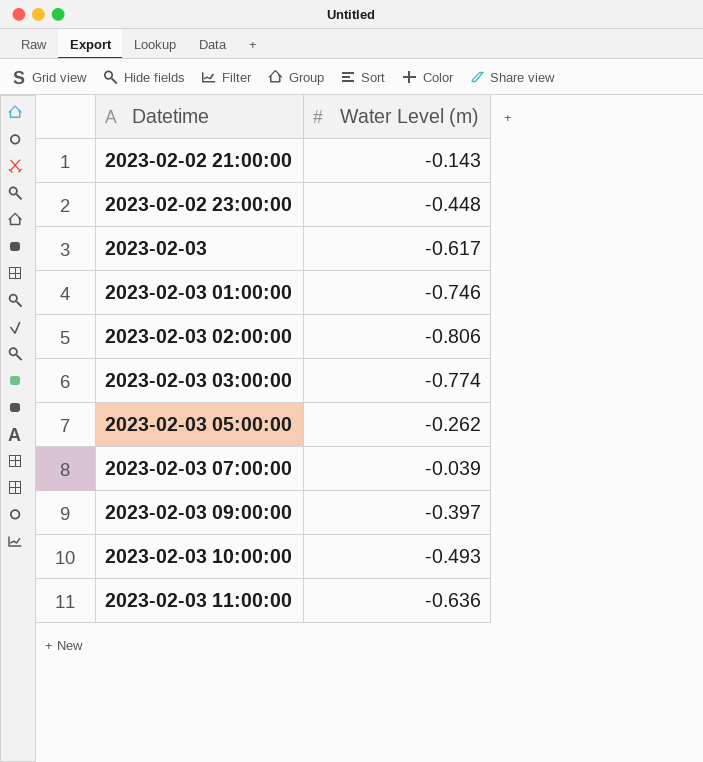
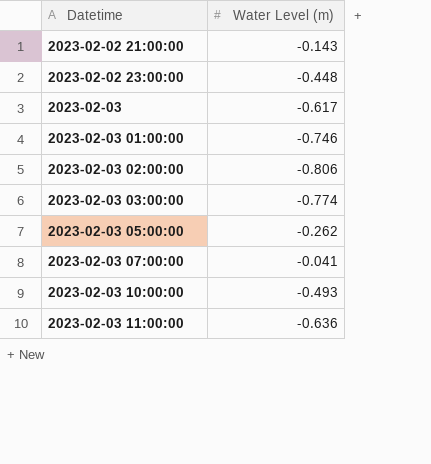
row 2023-02-03 09:00:00: -0.397 -> none
2023-02-03 07:00:00 | Water Level (m): -0.039 -> -0.041

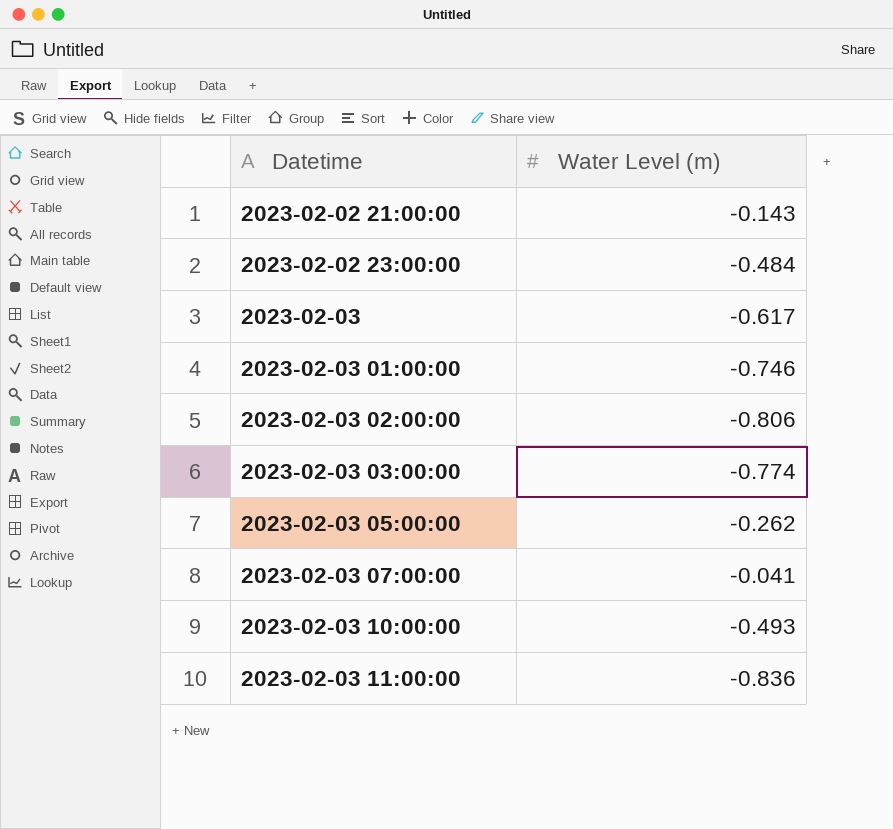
2023-02-02 23:00:00 | Water Level (m): -0.448 -> -0.484
2023-02-03 11:00:00 | Water Level (m): -0.636 -> -0.836

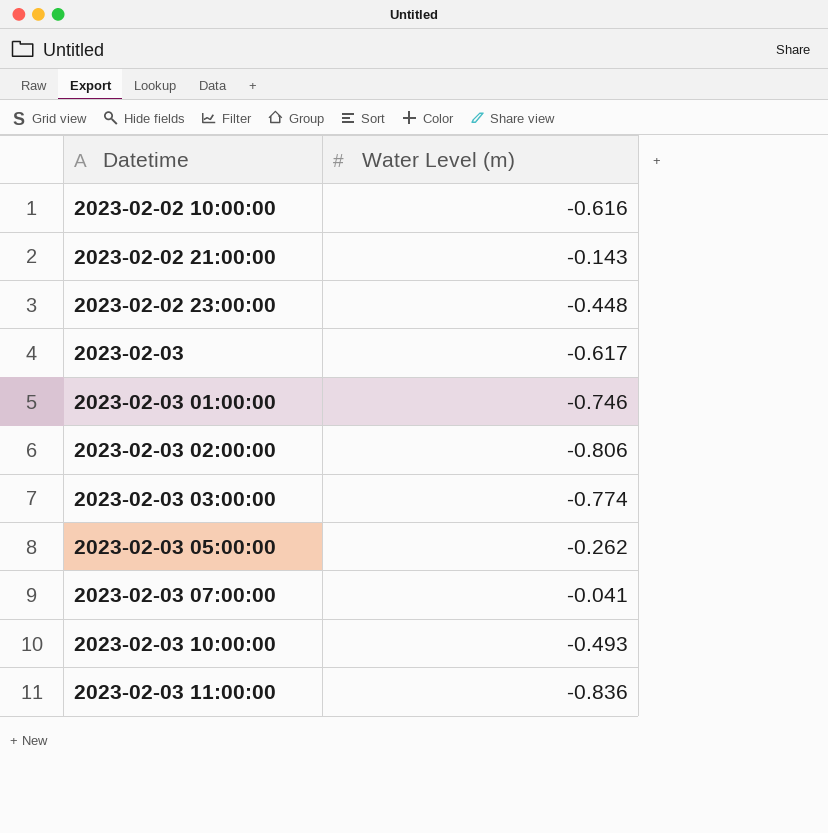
row 2023-02-02 10:00:00: none -> -0.616
2023-02-02 23:00:00 | Water Level (m): -0.484 -> -0.448

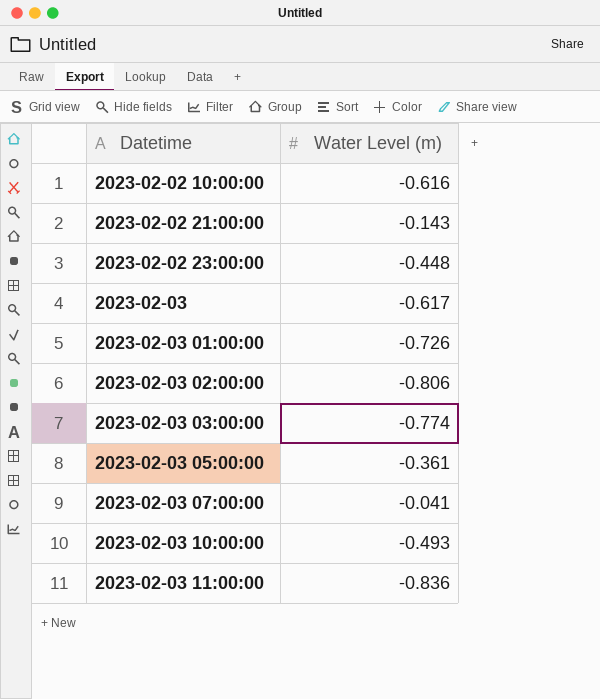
2023-02-03 01:00:00 | Water Level (m): -0.746 -> -0.726
2023-02-03 05:00:00 | Water Level (m): -0.262 -> -0.361

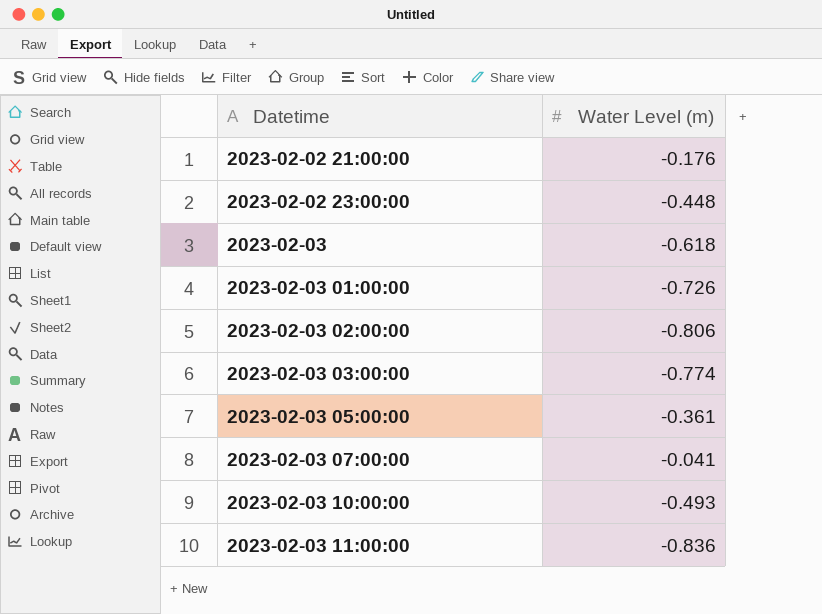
row 2023-02-02 10:00:00: -0.616 -> none
2023-02-02 21:00:00 | Water Level (m): -0.143 -> -0.176
2023-02-03 | Water Level (m): -0.617 -> -0.618

